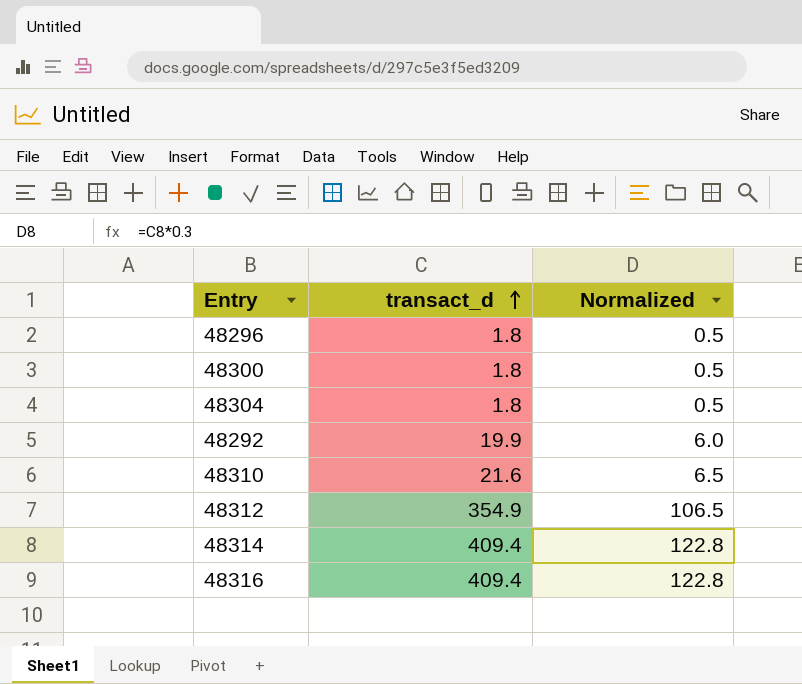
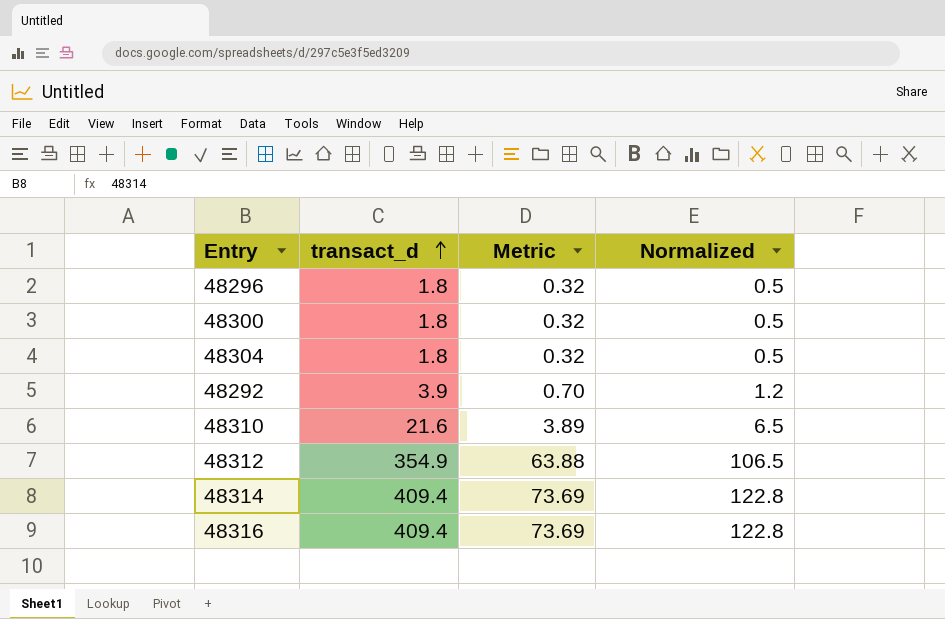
column Metric | formula: none -> [transact_d] * 0.18
48292 | transact_d: 19.9 -> 3.9
48292 | Normalized: 6.0 -> 1.2

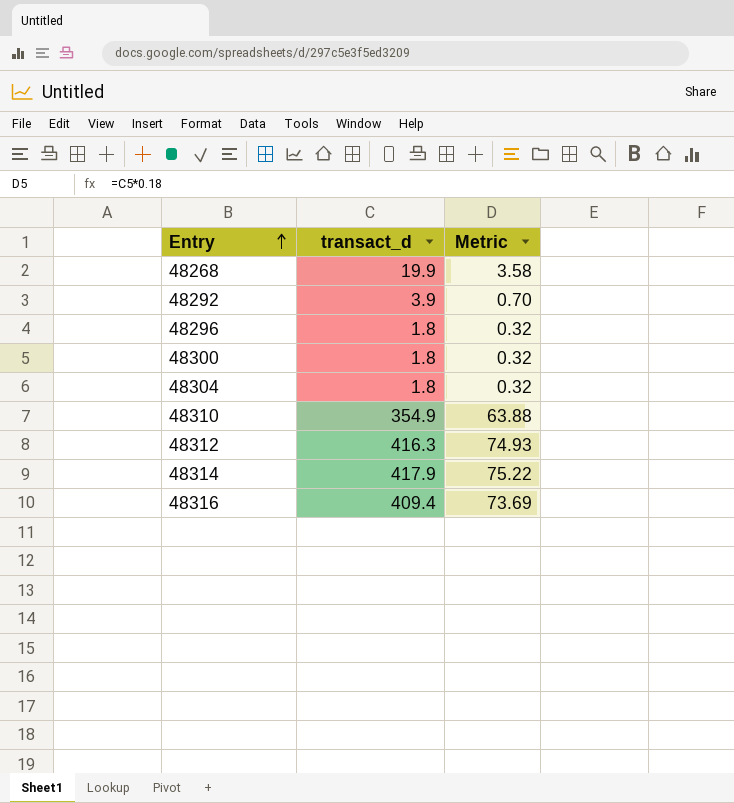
row order: transact_d ascending -> Entry ascending
column Normalized | formula: [transact_d] * 0.3 -> none
row 48268: none -> 19.9 | 3.58
48310 | transact_d: 21.6 -> 354.9
48310 | Metric: 3.89 -> 63.88
48312 | transact_d: 354.9 -> 416.3
48312 | Metric: 63.88 -> 74.93
48314 | transact_d: 409.4 -> 417.9
48314 | Metric: 73.69 -> 75.22

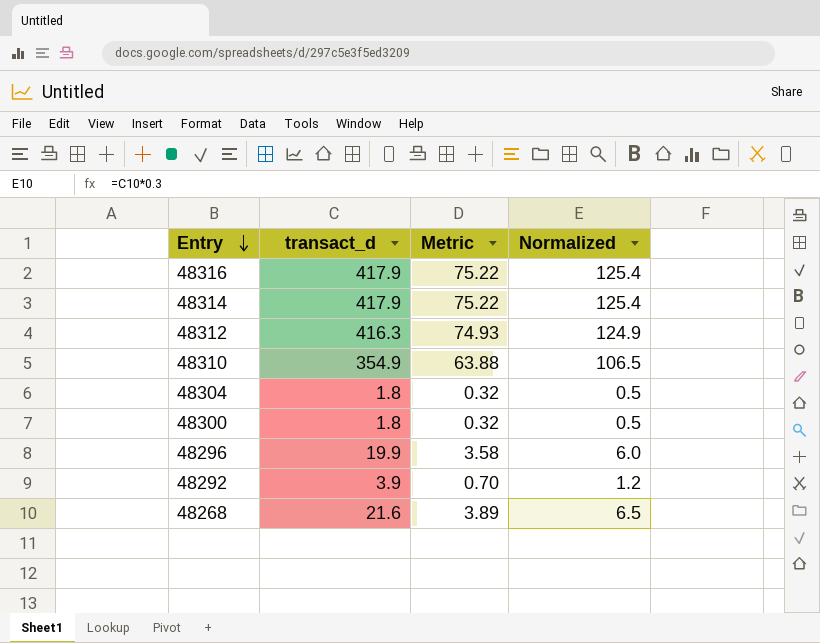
row order: Entry ascending -> Entry descending
column Normalized | formula: none -> [transact_d] * 0.3
48316 | transact_d: 409.4 -> 417.9
48316 | Metric: 73.69 -> 75.22
48296 | transact_d: 1.8 -> 19.9
48296 | Metric: 0.32 -> 3.58
48268 | transact_d: 19.9 -> 21.6
48268 | Metric: 3.58 -> 3.89

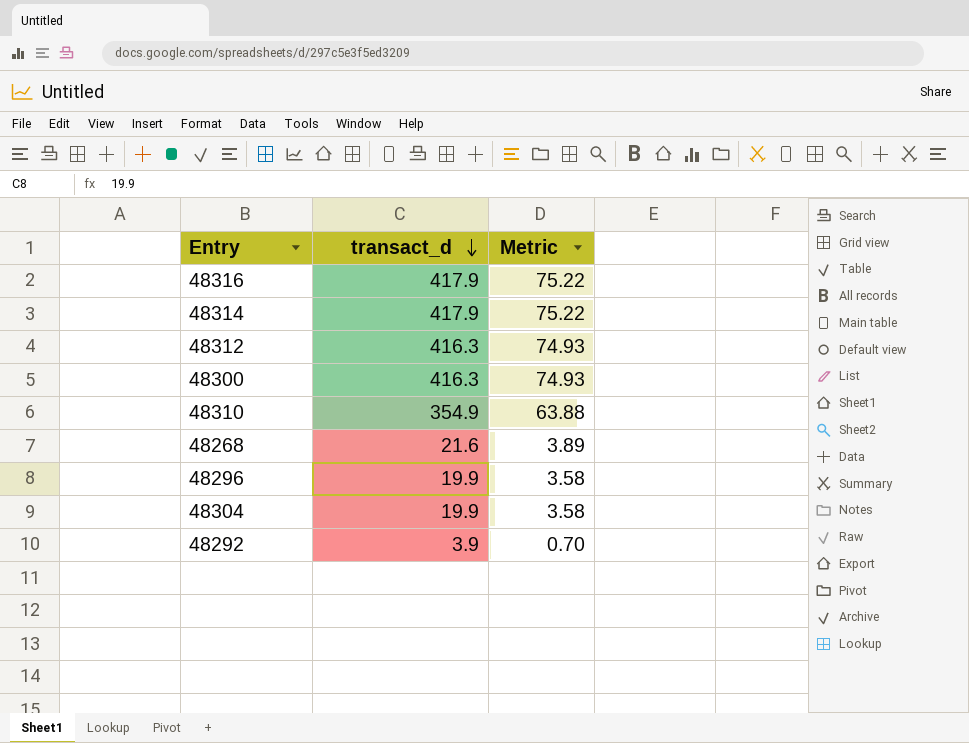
row order: Entry descending -> transact_d descending
column Normalized | formula: [transact_d] * 0.3 -> none
48300 | transact_d: 1.8 -> 416.3
48300 | Metric: 0.32 -> 74.93
48304 | transact_d: 1.8 -> 19.9
48304 | Metric: 0.32 -> 3.58

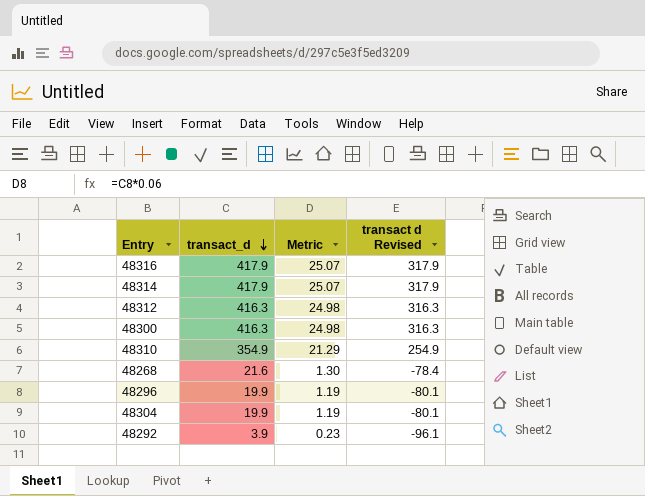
column Metric | formula: [transact_d] * 0.18 -> [transact_d] * 0.06
column transact d Revised | formula: none -> [transact_d] - 100

